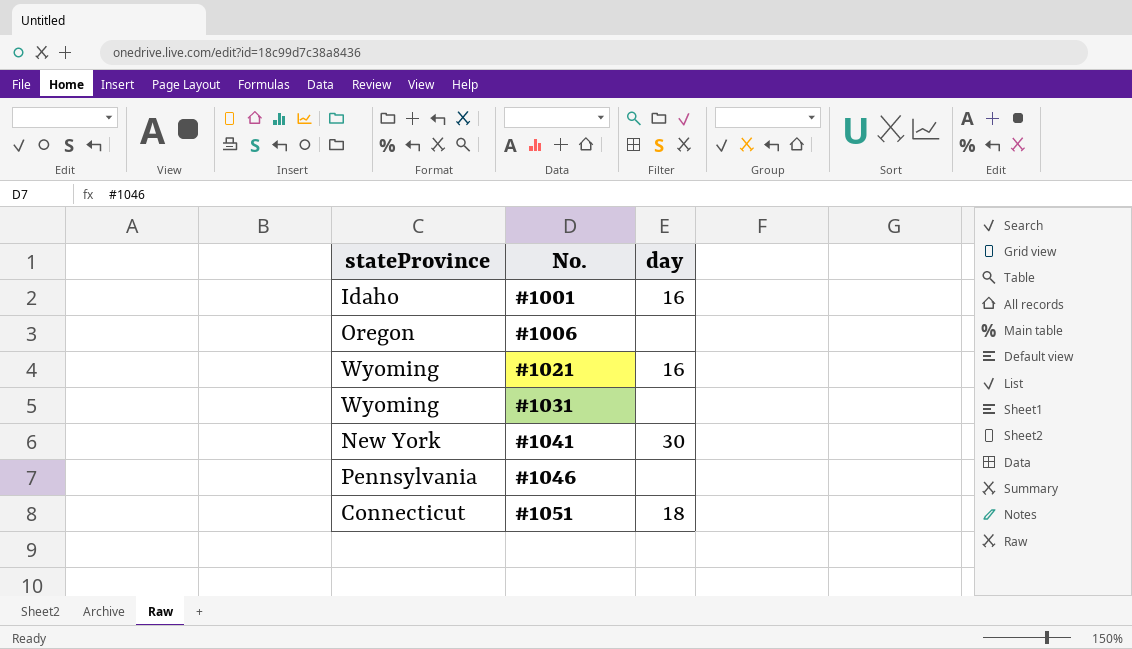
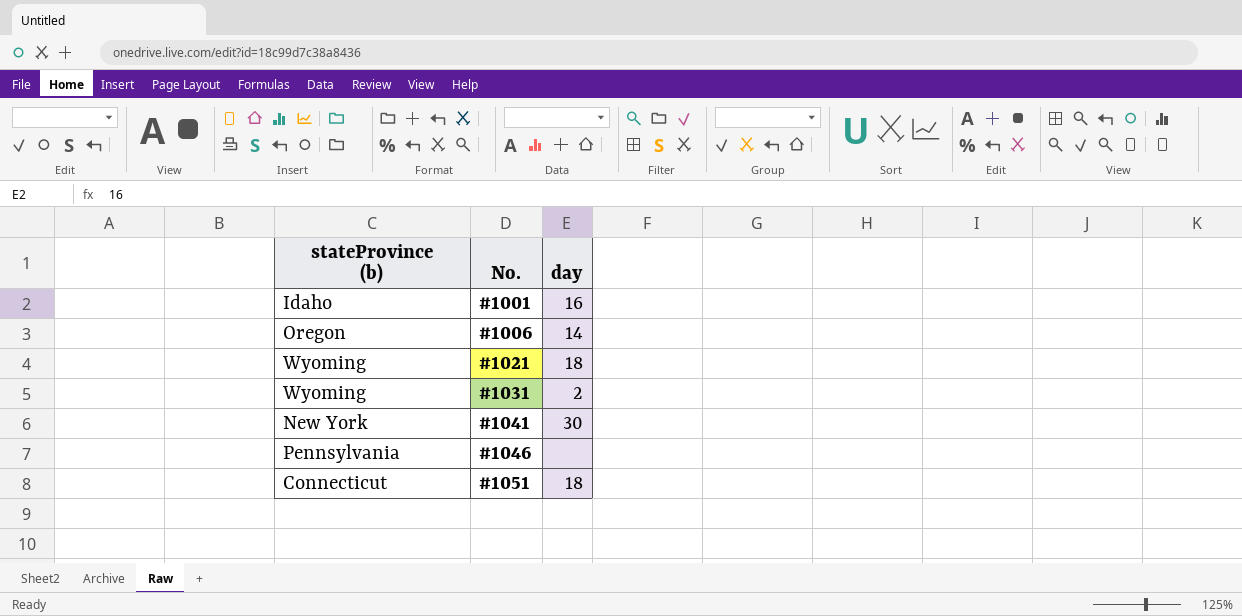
column name: stateProvince -> stateProvince (b)
#1006 | day: none -> 14
#1021 | day: 16 -> 18
#1031 | day: none -> 2

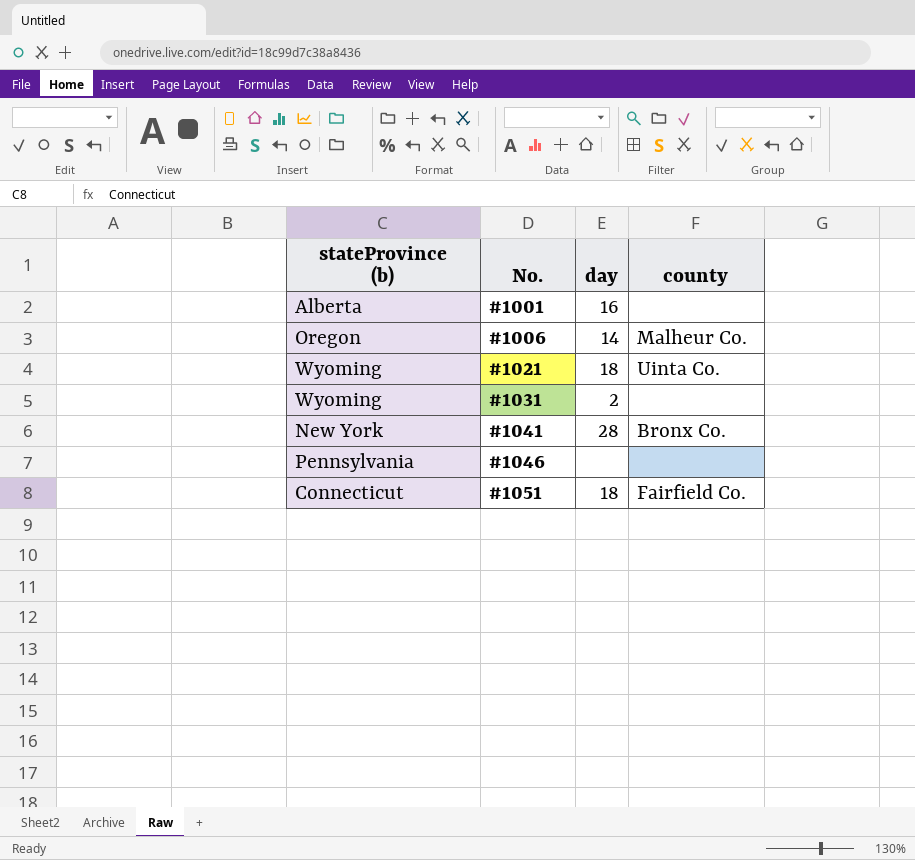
column county | position: none -> 4
#1001 | stateProvince (b): Idaho -> Alberta
#1041 | day: 30 -> 28

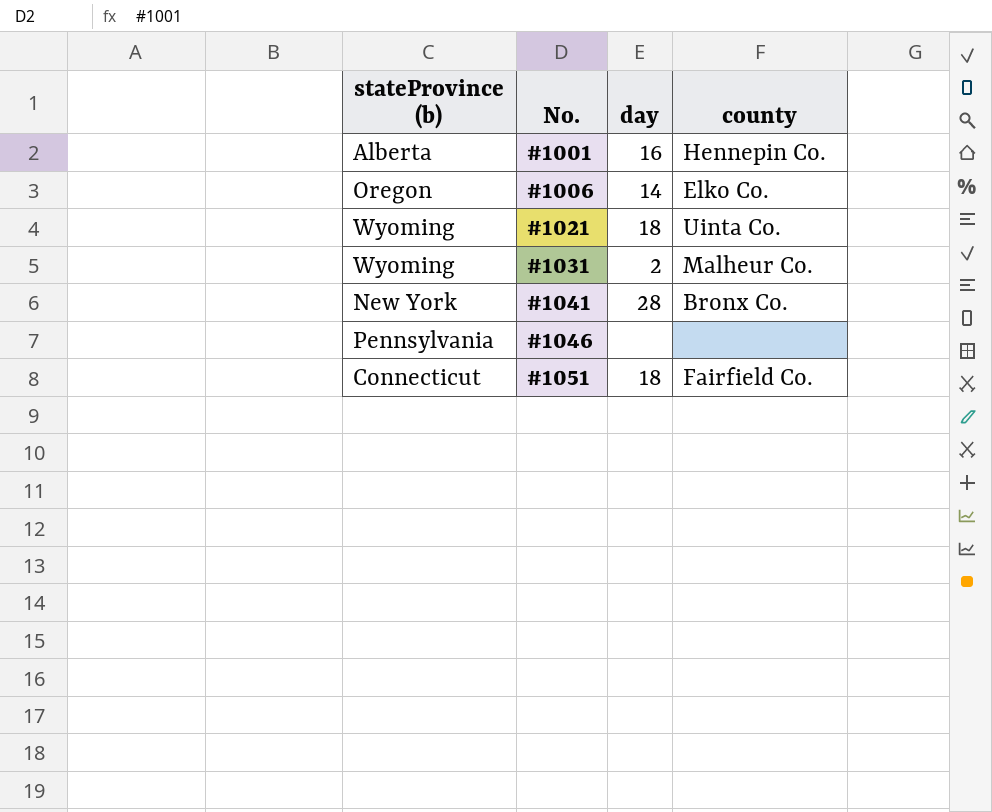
#1001 | county: none -> Hennepin Co.
#1006 | county: Malheur Co. -> Elko Co.
#1031 | county: none -> Malheur Co.

